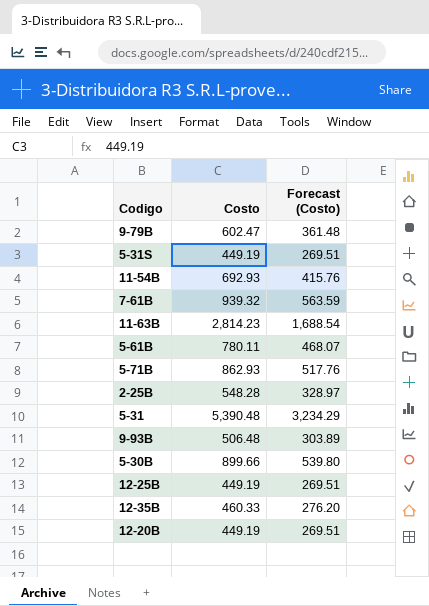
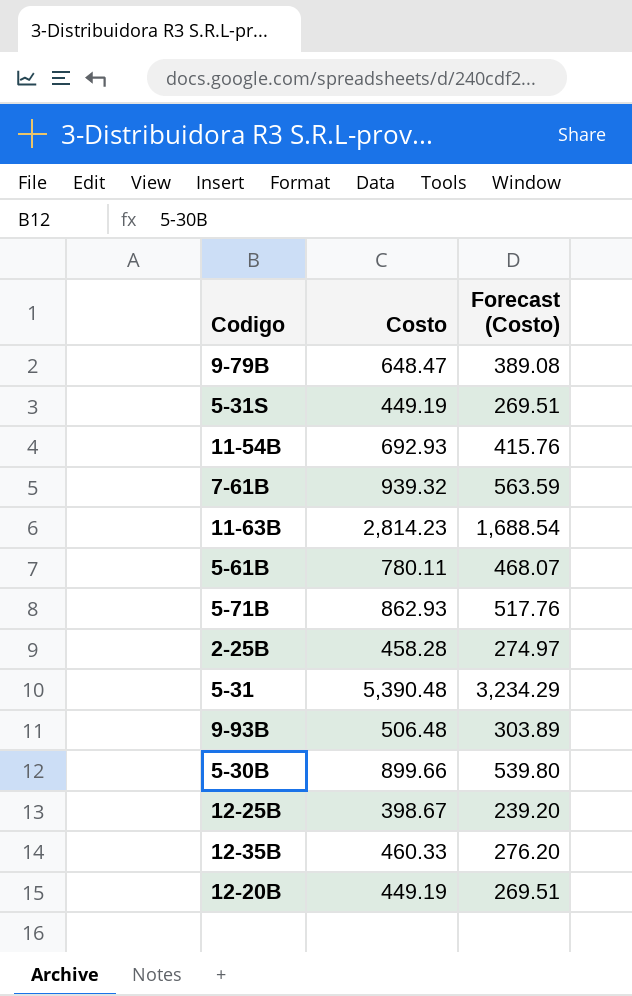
9-79B | Costo: 602.47 -> 648.47
9-79B | Forecast (Costo): 361.48 -> 389.08
2-25B | Costo: 548.28 -> 458.28
2-25B | Forecast (Costo): 328.97 -> 274.97
12-25B | Costo: 449.19 -> 398.67
12-25B | Forecast (Costo): 269.51 -> 239.20

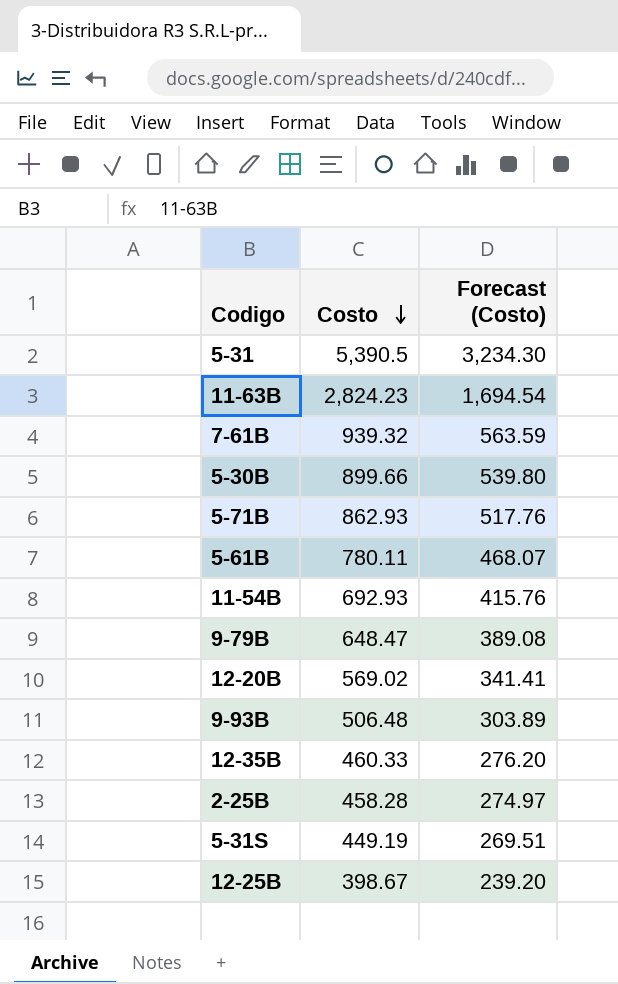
row order: none -> Costo descending
5-31 | Costo: 5,390.48 -> 5,390.5
5-31 | Forecast (Costo): 3,234.29 -> 3,234.30
11-63B | Costo: 2,814.23 -> 2,824.23
11-63B | Forecast (Costo): 1,688.54 -> 1,694.54
12-20B | Costo: 449.19 -> 569.02
12-20B | Forecast (Costo): 269.51 -> 341.41

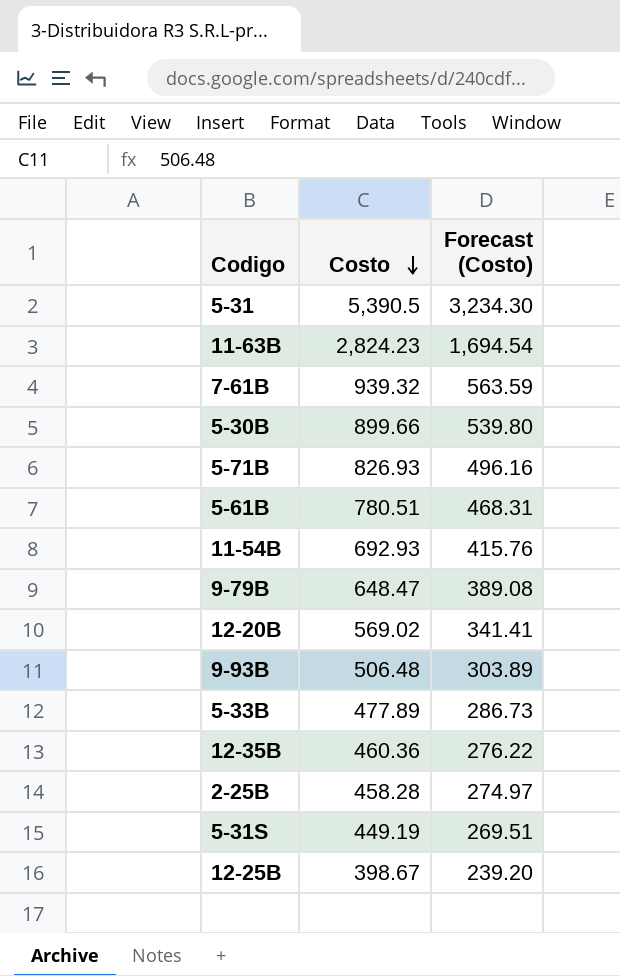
5-71B | Costo: 862.93 -> 826.93
5-71B | Forecast (Costo): 517.76 -> 496.16
5-61B | Costo: 780.11 -> 780.51
5-61B | Forecast (Costo): 468.07 -> 468.31
row 5-33B: none -> 477.89 | 286.73
12-35B | Costo: 460.33 -> 460.36
12-35B | Forecast (Costo): 276.20 -> 276.22

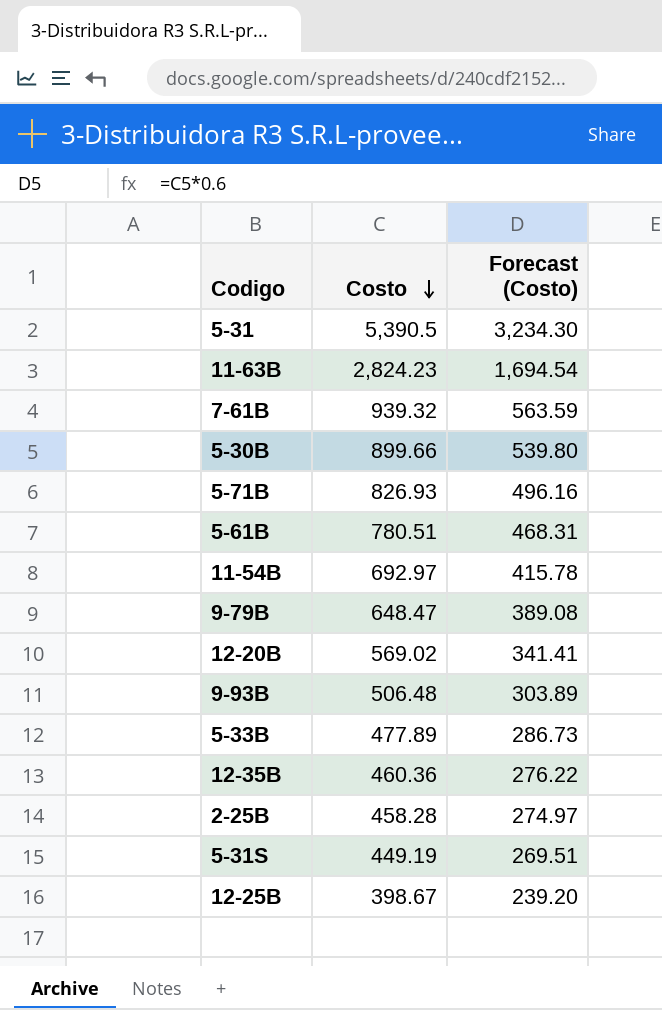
11-54B | Costo: 692.93 -> 692.97
11-54B | Forecast (Costo): 415.76 -> 415.78

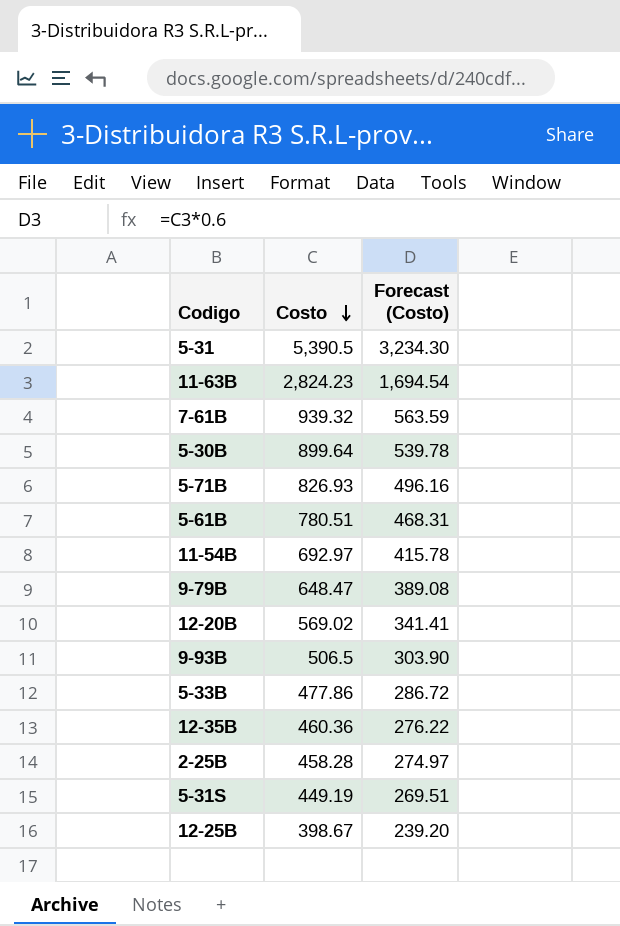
5-30B | Costo: 899.66 -> 899.64
5-30B | Forecast (Costo): 539.80 -> 539.78
9-93B | Costo: 506.48 -> 506.5
9-93B | Forecast (Costo): 303.89 -> 303.90
5-33B | Costo: 477.89 -> 477.86
5-33B | Forecast (Costo): 286.73 -> 286.72

